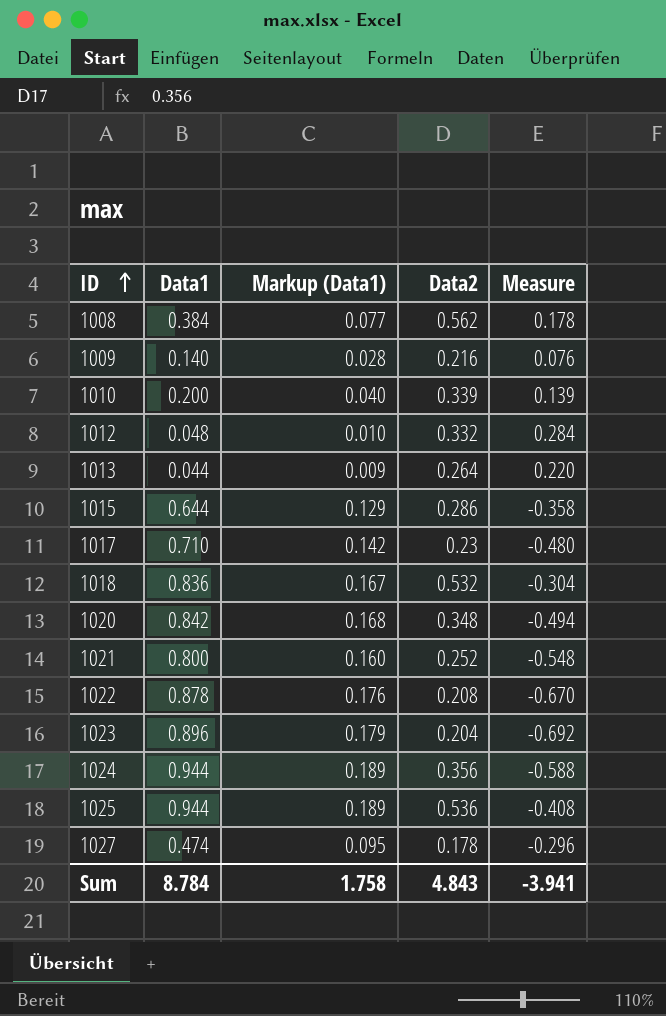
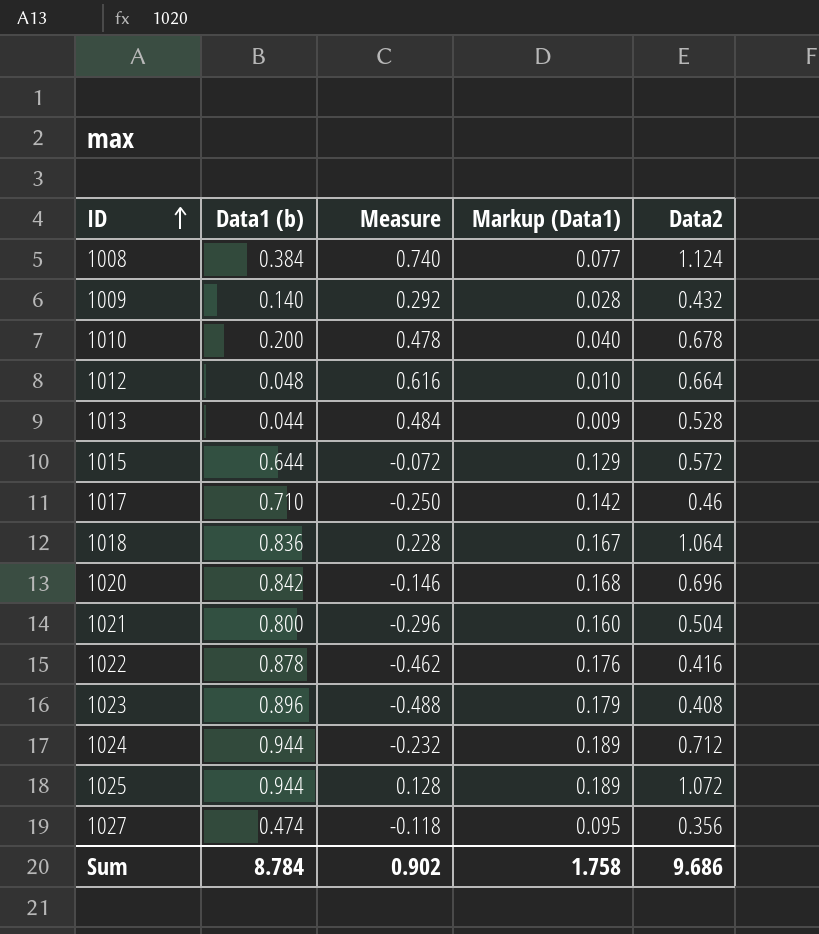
column name: Data1 -> Data1 (b)
column Measure | position: 5 -> 3
1008 | Measure: 0.178 -> 0.740
1008 | Data2: 0.562 -> 1.124
1009 | Measure: 0.076 -> 0.292
1009 | Data2: 0.216 -> 0.432
1010 | Measure: 0.139 -> 0.478
1010 | Data2: 0.339 -> 0.678
1012 | Measure: 0.284 -> 0.616
1012 | Data2: 0.332 -> 0.664
1013 | Measure: 0.220 -> 0.484
1013 | Data2: 0.264 -> 0.528
1015 | Measure: -0.358 -> -0.072
1015 | Data2: 0.286 -> 0.572
1017 | Measure: -0.480 -> -0.250
1017 | Data2: 0.23 -> 0.46
1018 | Measure: -0.304 -> 0.228
1018 | Data2: 0.532 -> 1.064
1020 | Measure: -0.494 -> -0.146
1020 | Data2: 0.348 -> 0.696
1021 | Measure: -0.548 -> -0.296
1021 | Data2: 0.252 -> 0.504
1022 | Measure: -0.670 -> -0.462
1022 | Data2: 0.208 -> 0.416
1023 | Measure: -0.692 -> -0.488
1023 | Data2: 0.204 -> 0.408
1024 | Measure: -0.588 -> -0.232
1024 | Data2: 0.356 -> 0.712
1025 | Measure: -0.408 -> 0.128
1025 | Data2: 0.536 -> 1.072
1027 | Measure: -0.296 -> -0.118
1027 | Data2: 0.178 -> 0.356
Sum | Measure: -3.941 -> 0.902
Sum | Data2: 4.843 -> 9.686

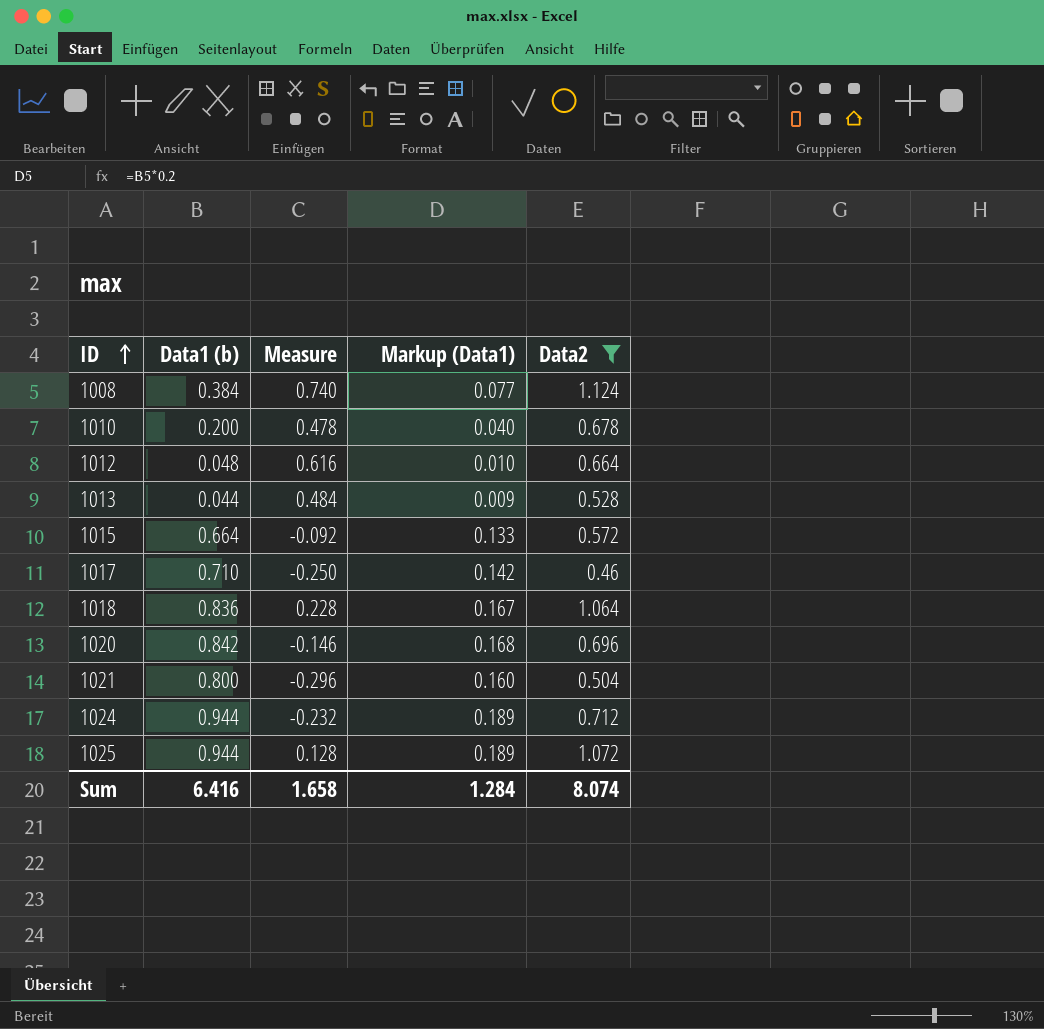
filter: none -> Data2 >= 0.46
1015 | Data1 (b): 0.644 -> 0.664
1015 | Measure: -0.072 -> -0.092
1015 | Markup (Data1): 0.129 -> 0.133
Sum | Data1 (b): 8.784 -> 6.416
Sum | Measure: 0.902 -> 1.658
Sum | Markup (Data1): 1.758 -> 1.284
Sum | Data2: 9.686 -> 8.074

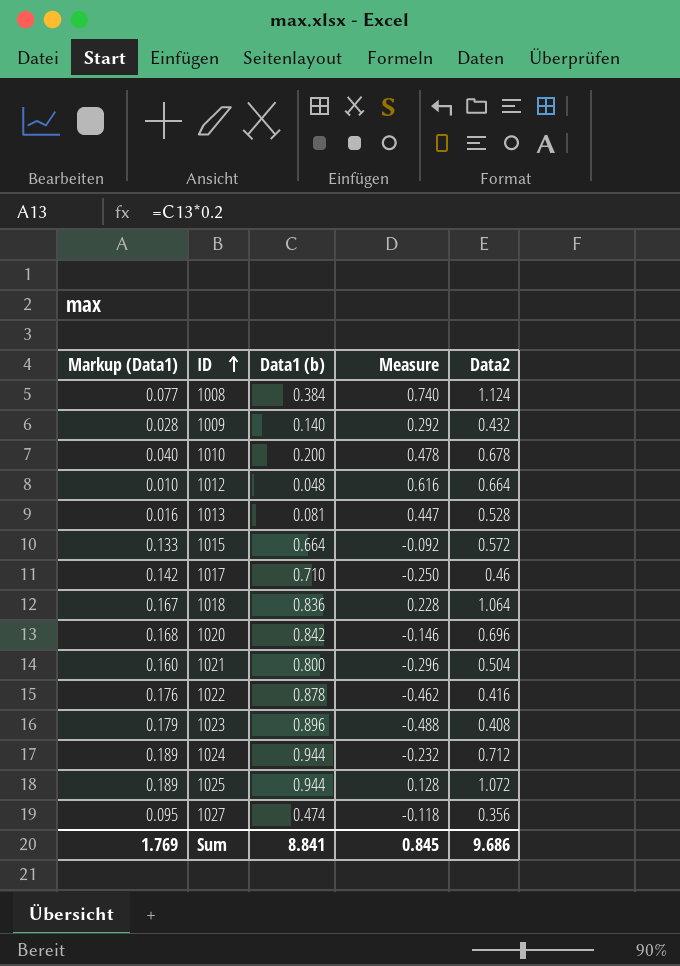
filter: Data2 >= 0.46 -> none
column Markup (Data1) | position: 4 -> 1
1013 | Markup (Data1): 0.009 -> 0.016
1013 | Data1 (b): 0.044 -> 0.081
1013 | Measure: 0.484 -> 0.447
Sum | Markup (Data1): 1.284 -> 1.769
Sum | Data1 (b): 6.416 -> 8.841
Sum | Measure: 1.658 -> 0.845
Sum | Data2: 8.074 -> 9.686

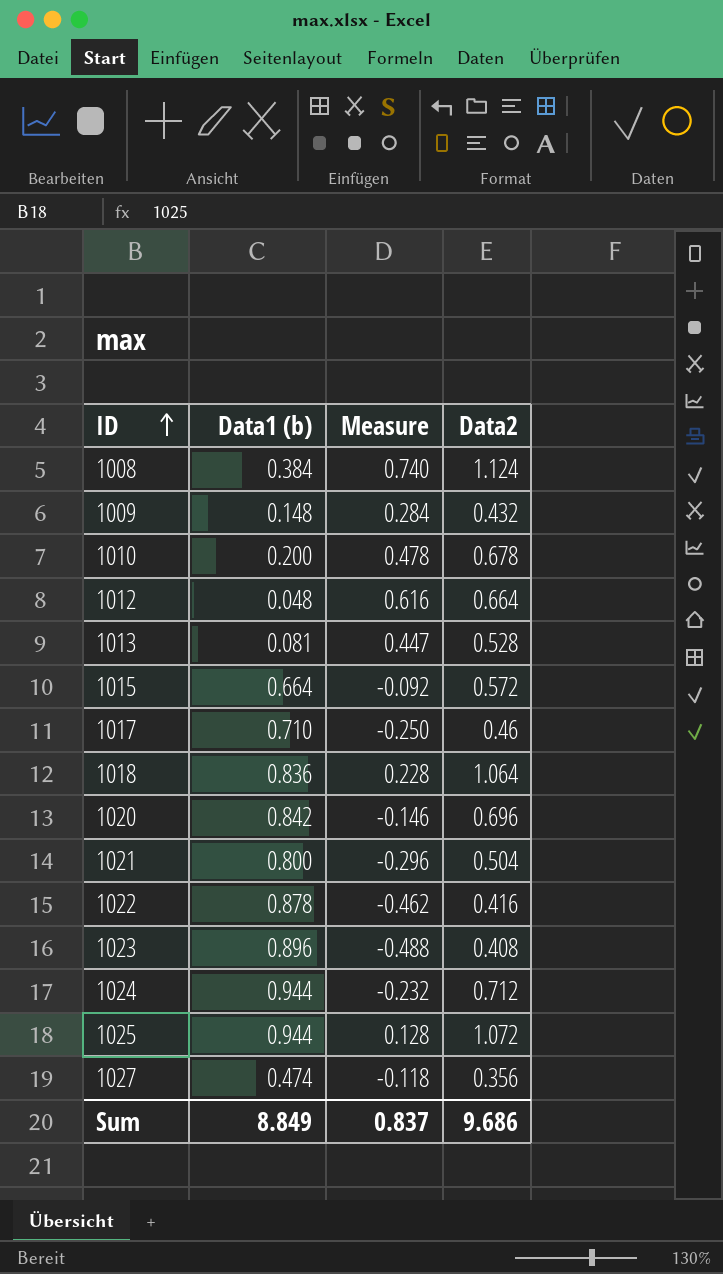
column Markup (Data1) | formula: [Data1 (b)] * 0.2 -> none
1009 | Data1 (b): 0.140 -> 0.148
1009 | Measure: 0.292 -> 0.284
Sum | Data1 (b): 8.841 -> 8.849
Sum | Measure: 0.845 -> 0.837

